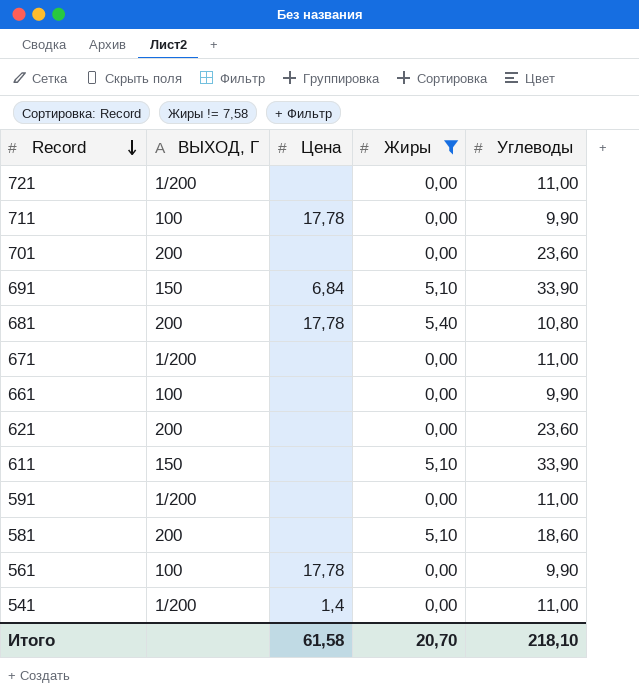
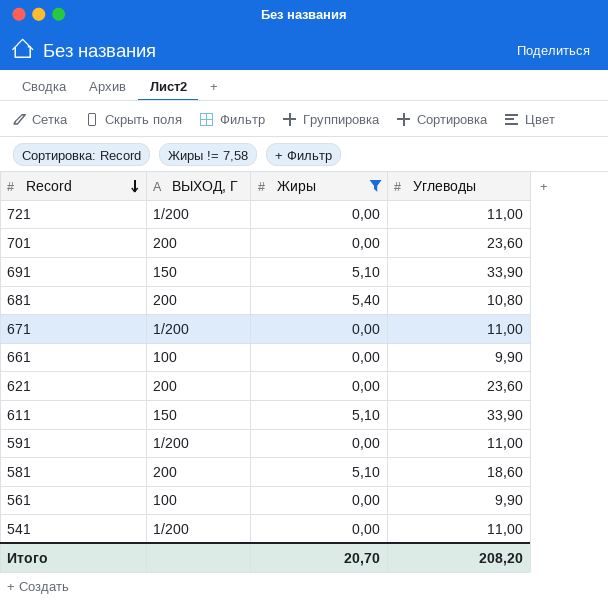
column Цена | position: 3 -> none
row 711: 100 | 17,78 | 0,00 | 9,90 -> none
Итого | Углеводы: 218,10 -> 208,20

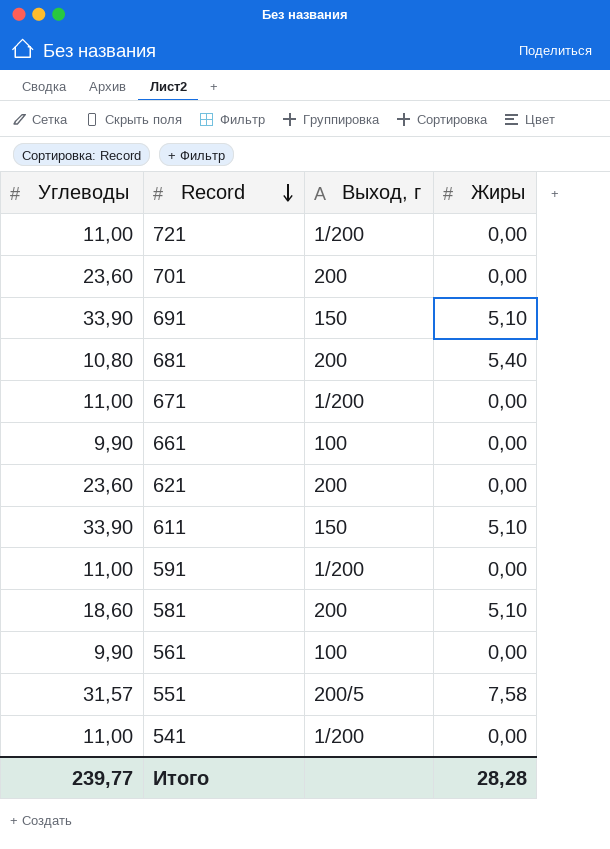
filter: Жиры != 7,58 -> none
column Углеводы | position: 4 -> 1
column name: ВЫХОД, Г -> Выход, г
Итого | Углеводы: 208,20 -> 239,77
Итого | Жиры: 20,70 -> 28,28

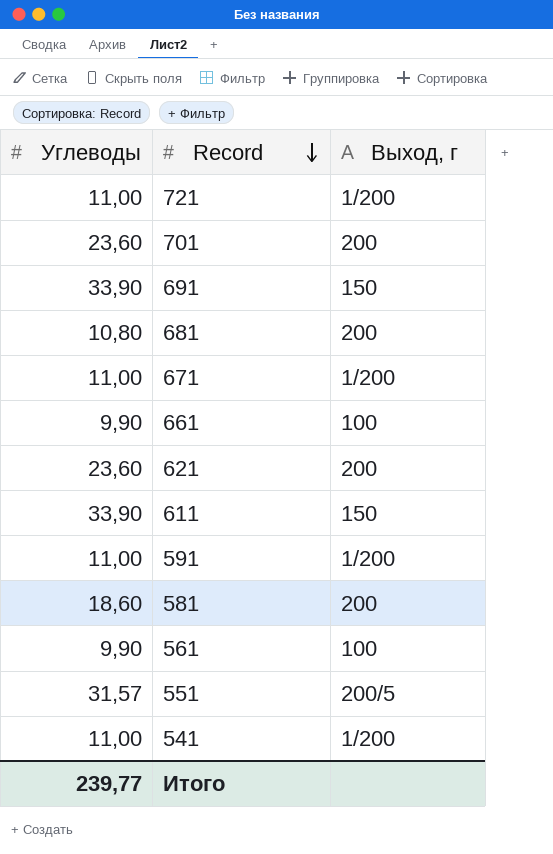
column Жиры | position: 4 -> none

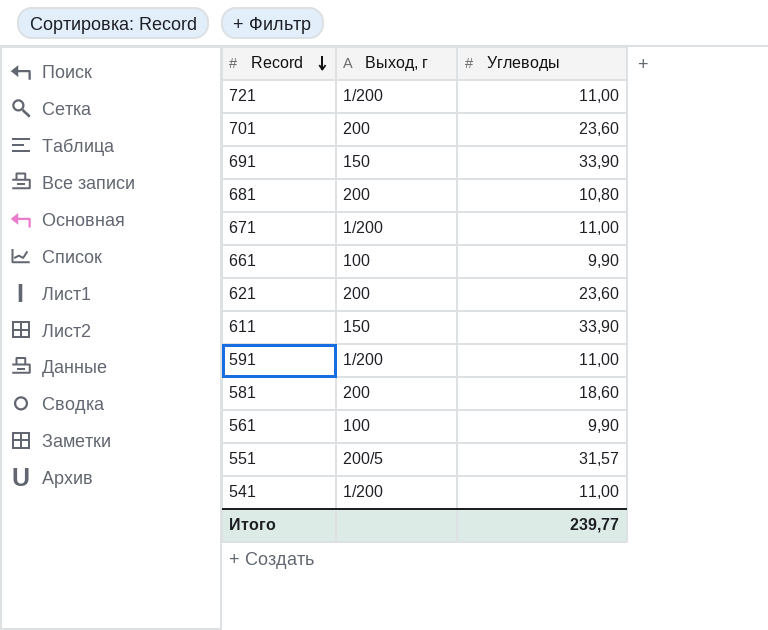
column Углеводы | position: 1 -> 3

